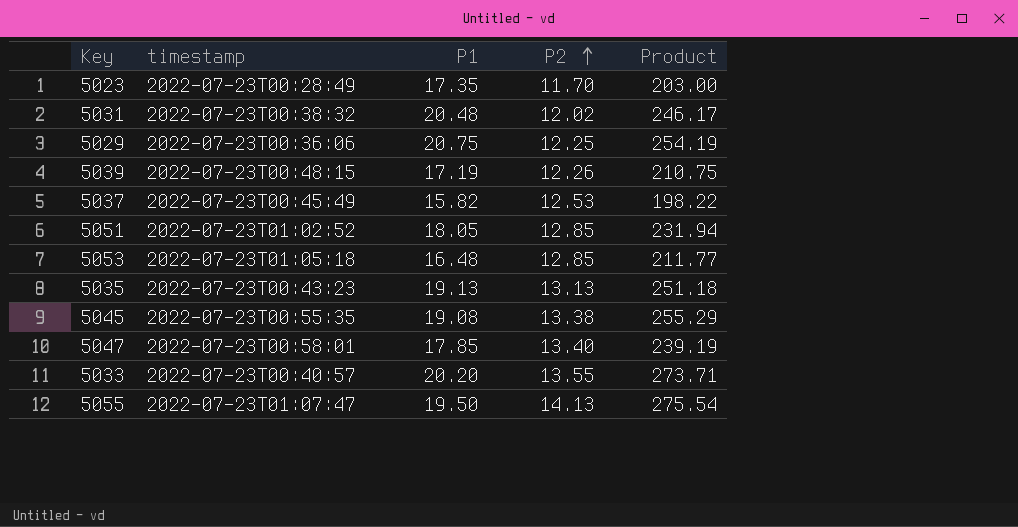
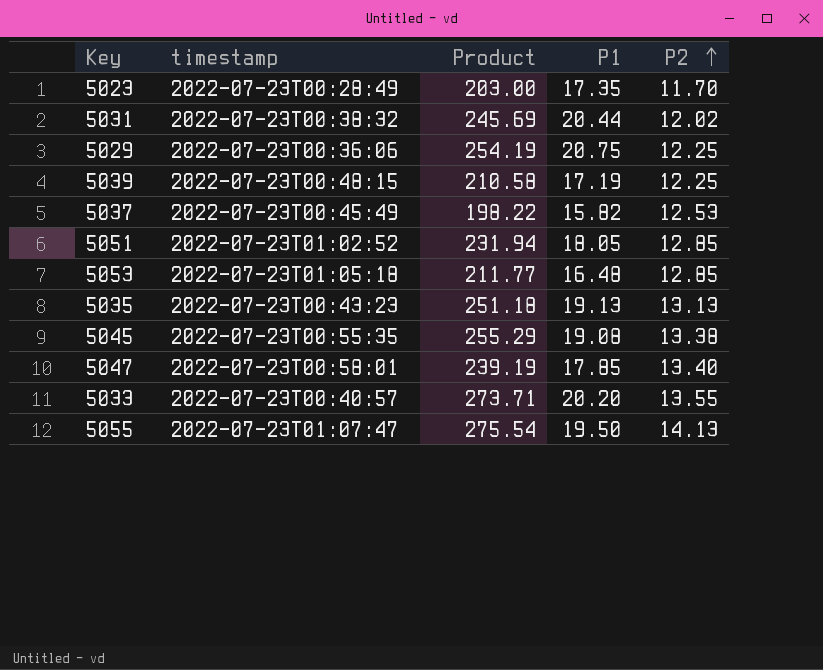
column Product | position: 5 -> 3
5031 | Product: 246.17 -> 245.69
5031 | P1: 20.48 -> 20.44
5039 | Product: 210.75 -> 210.58
5039 | P2: 12.26 -> 12.25

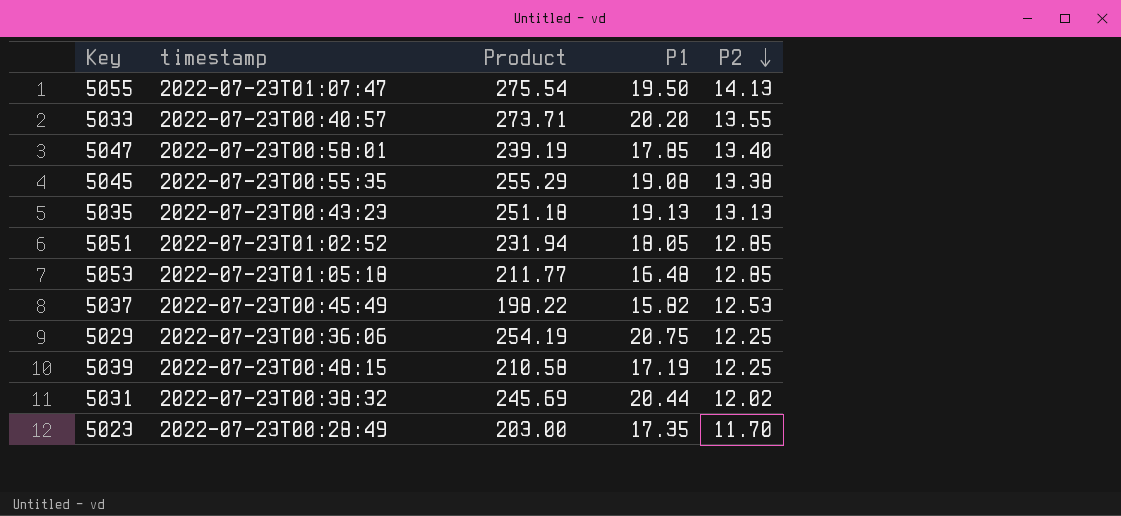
row order: P2 ascending -> P2 descending

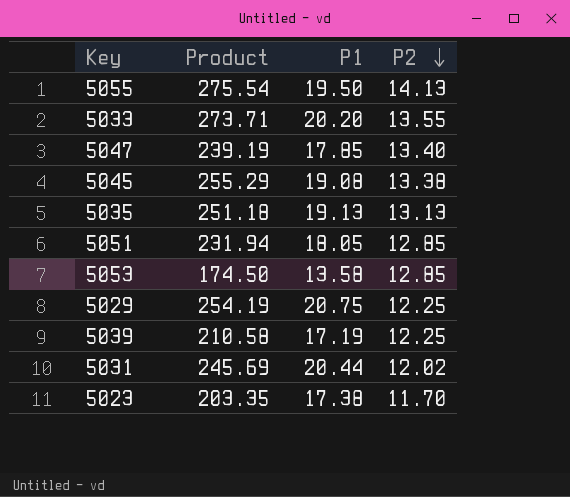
column timestamp | position: 2 -> none
row 5037: 2022-07-23T00:45:49 | 198.22 | 15.82 | 12.53 -> none
5053 | Product: 211.77 -> 174.50
5053 | P1: 16.48 -> 13.58
5023 | Product: 203.00 -> 203.35
5023 | P1: 17.35 -> 17.38

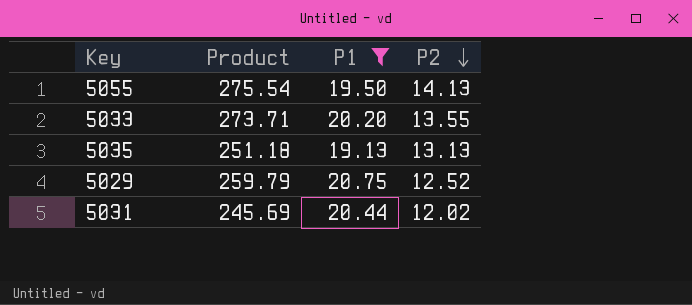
filter: none -> P1 >= 19.13
5029 | Product: 254.19 -> 259.79
5029 | P2: 12.25 -> 12.52

